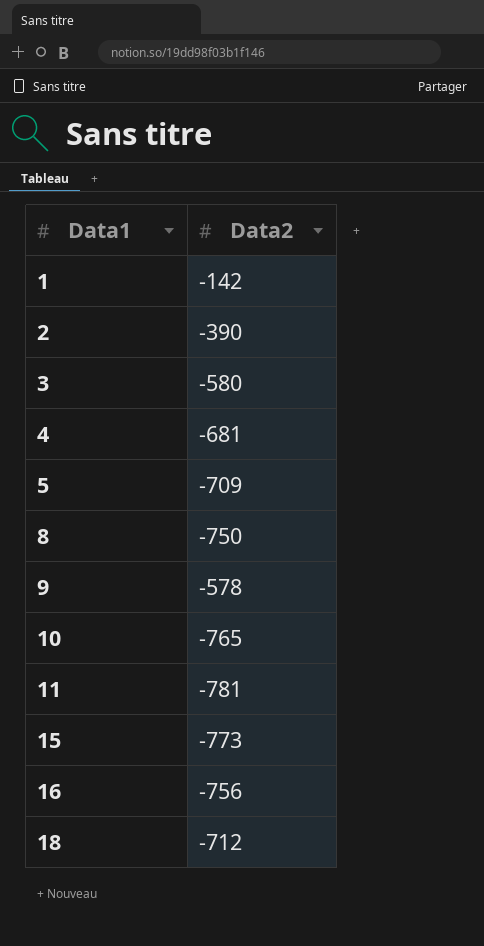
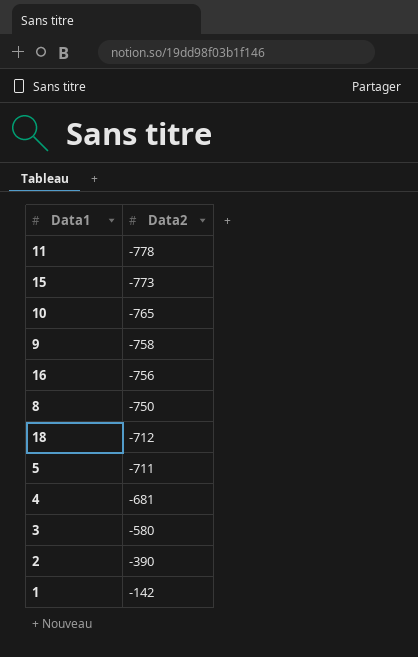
row order: Data1 ascending -> Data2 ascending
11 | Data2: -781 -> -778
9 | Data2: -578 -> -758
5 | Data2: -709 -> -711

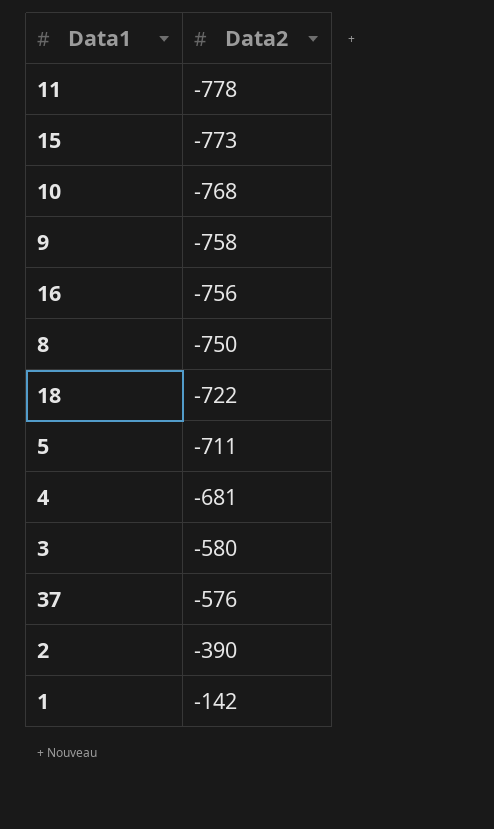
10 | Data2: -765 -> -768
18 | Data2: -712 -> -722
row 37: none -> -576

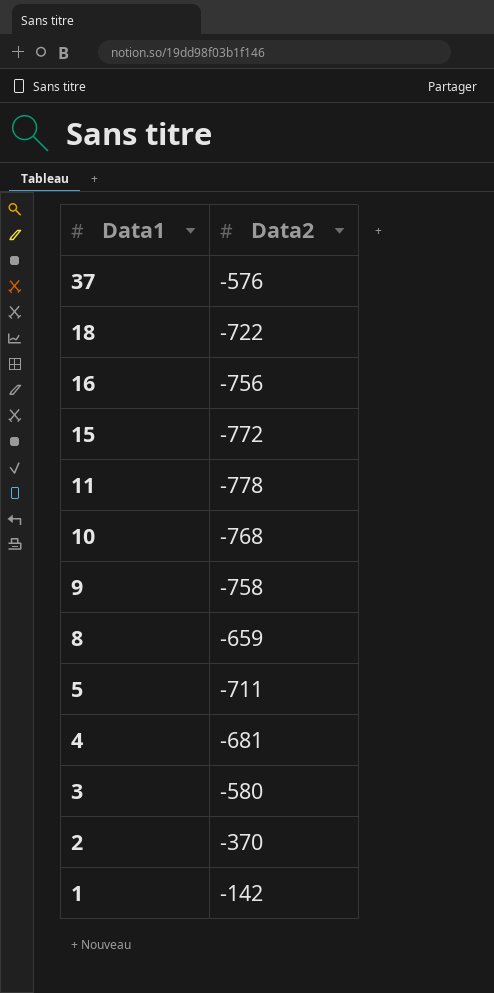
row order: Data2 ascending -> Data1 descending
15 | Data2: -773 -> -772
8 | Data2: -750 -> -659
2 | Data2: -390 -> -370

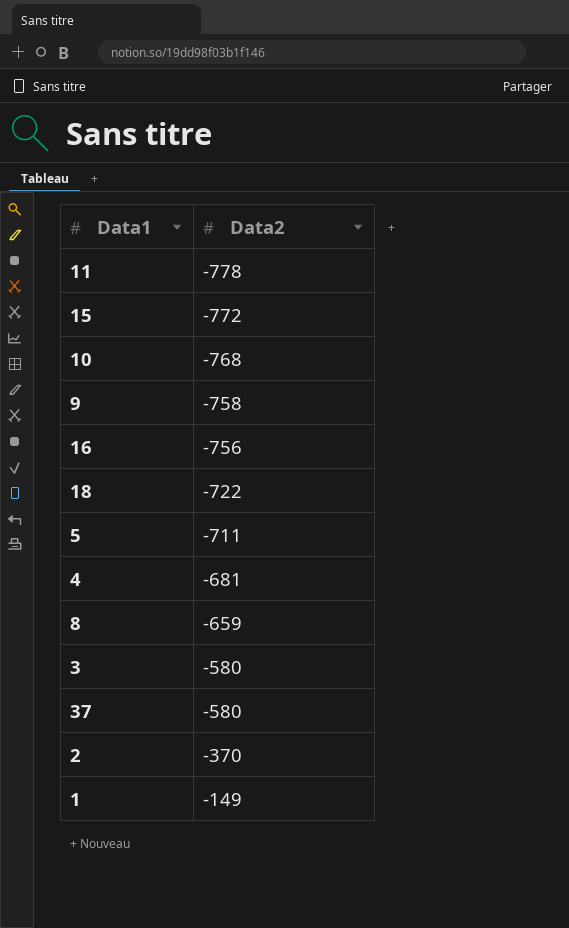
row order: Data1 descending -> Data2 ascending
37 | Data2: -576 -> -580
1 | Data2: -142 -> -149

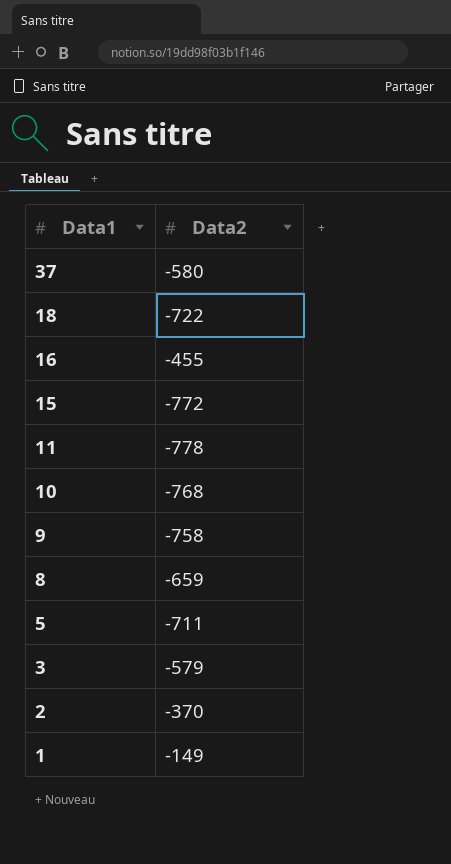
row order: Data2 ascending -> Data1 descending
row 4: -681 -> none
16 | Data2: -756 -> -455
3 | Data2: -580 -> -579

